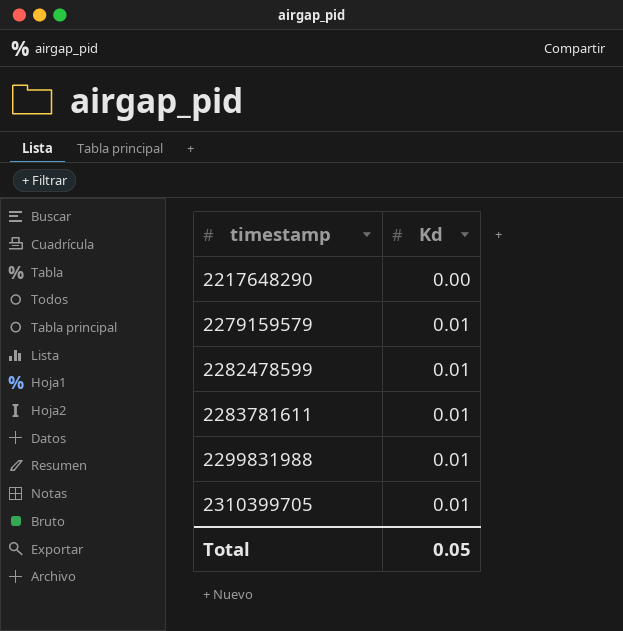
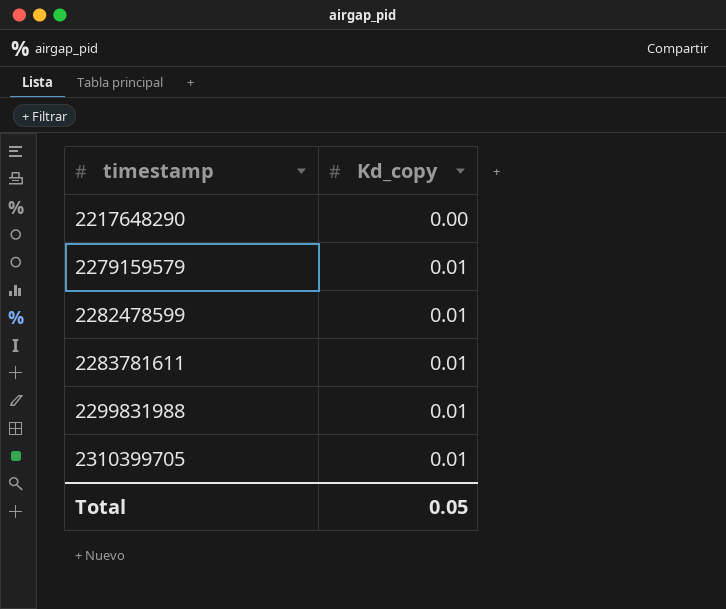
column name: Kd -> Kd_copy

